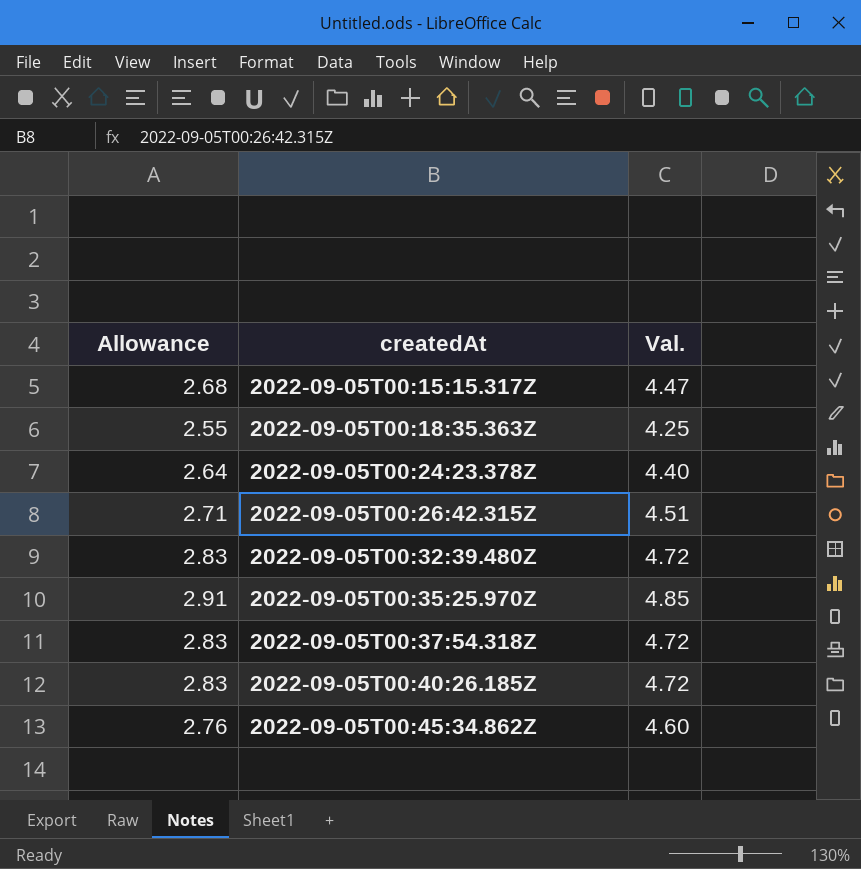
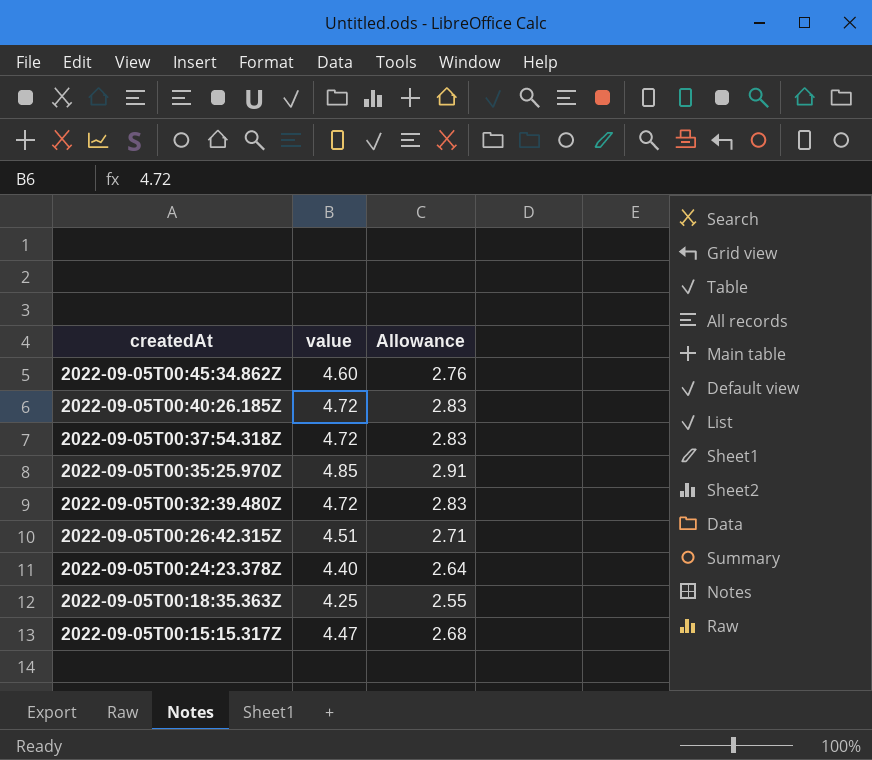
row order: createdAt ascending -> createdAt descending
column name: Val. -> value
column Allowance | position: 1 -> 3

